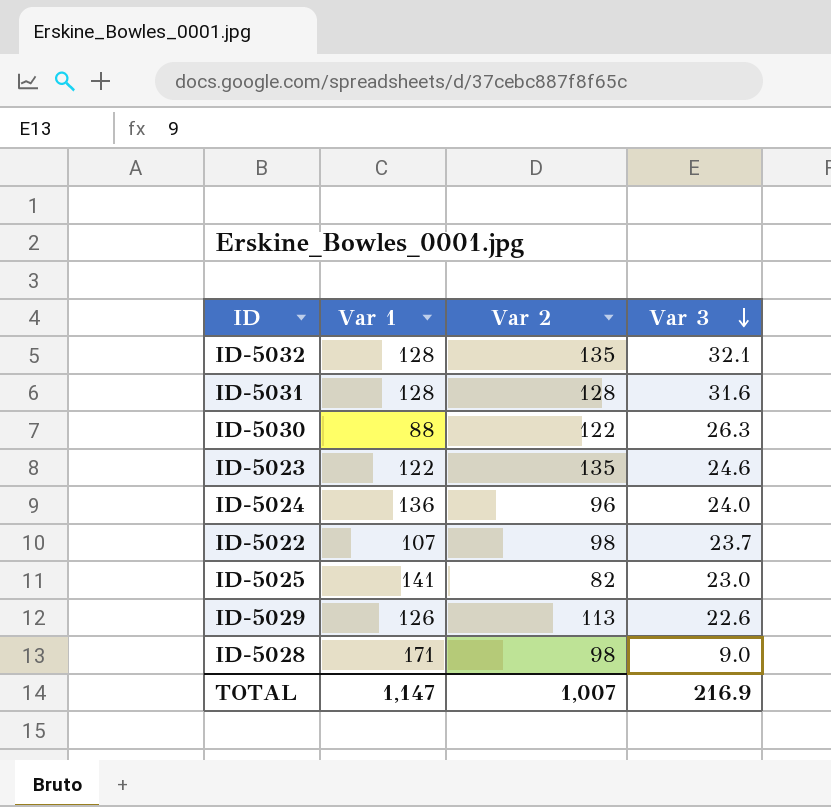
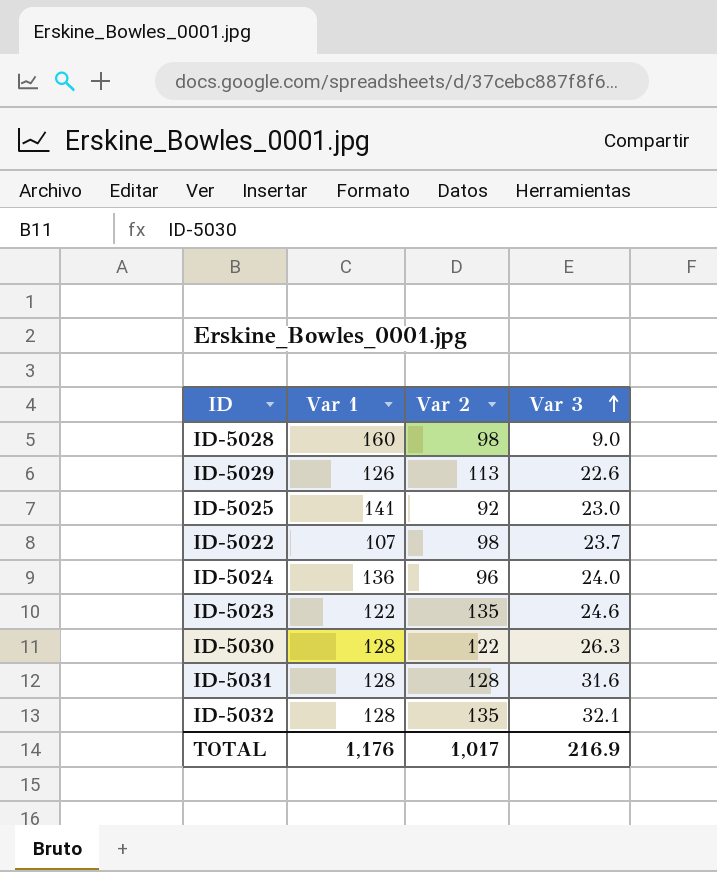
row order: Var 3 descending -> Var 3 ascending
ID-5028 | Var 1: 171 -> 160
ID-5025 | Var 2: 82 -> 92
ID-5030 | Var 1: 88 -> 128
TOTAL | Var 1: 1,147 -> 1,176
TOTAL | Var 2: 1,007 -> 1,017

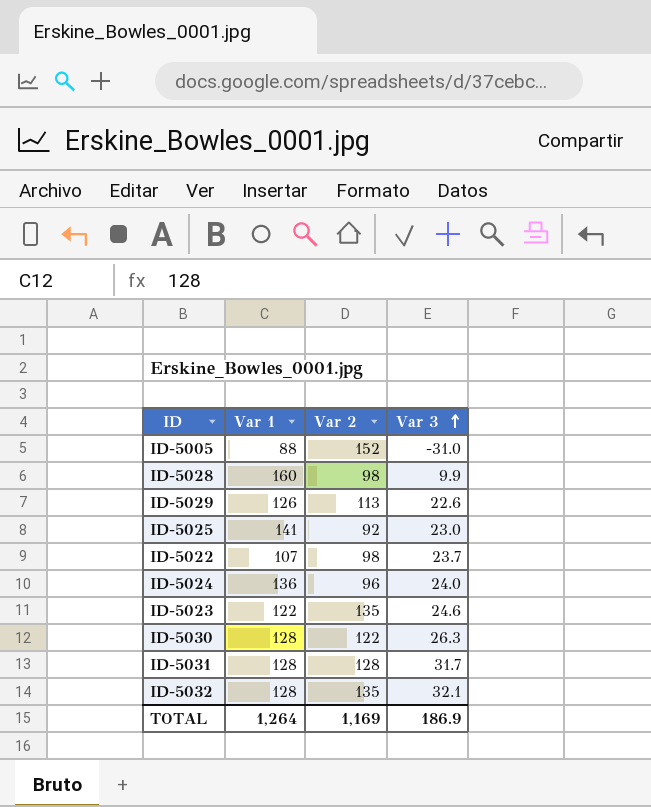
row ID-5005: none -> 88 | 152 | -31.0
ID-5028 | Var 3: 9.0 -> 9.9
ID-5031 | Var 3: 31.6 -> 31.7
TOTAL | Var 1: 1,176 -> 1,264
TOTAL | Var 2: 1,017 -> 1,169
TOTAL | Var 3: 216.9 -> 186.9

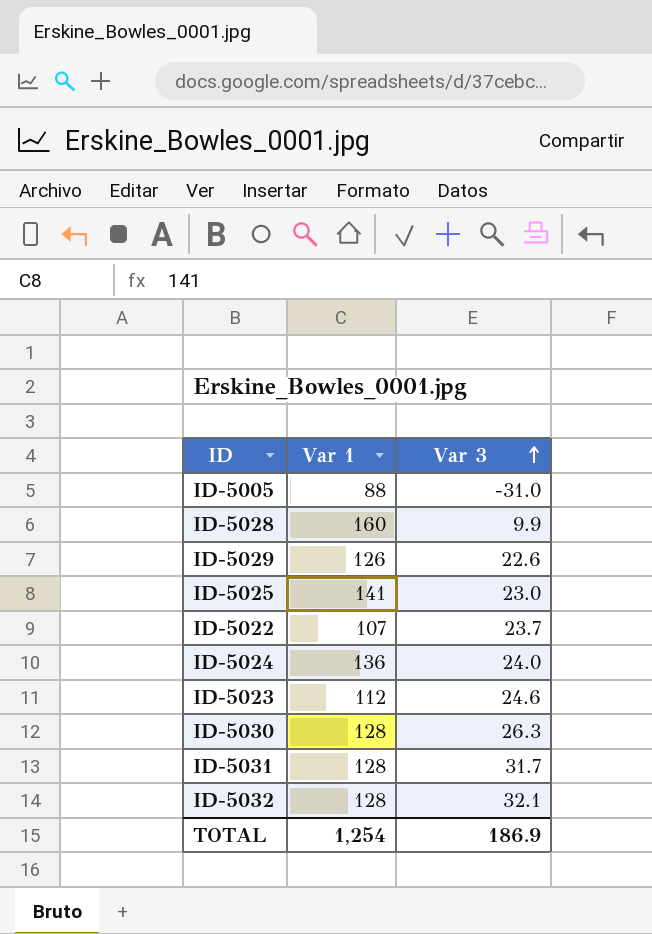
column Var 2 | position: 3 -> none
ID-5023 | Var 1: 122 -> 112
TOTAL | Var 1: 1,264 -> 1,254

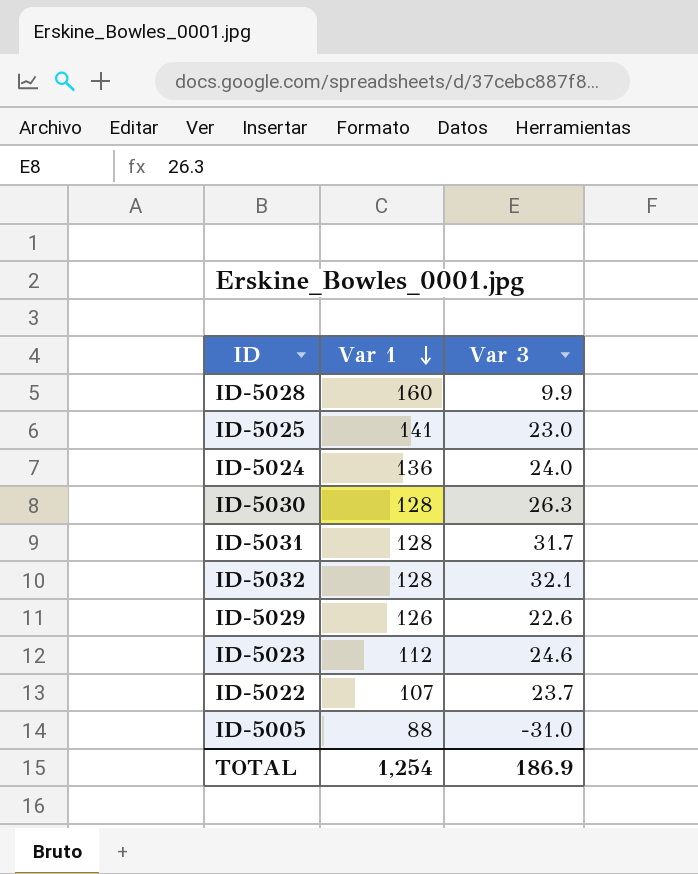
row order: Var 3 ascending -> Var 1 descending

